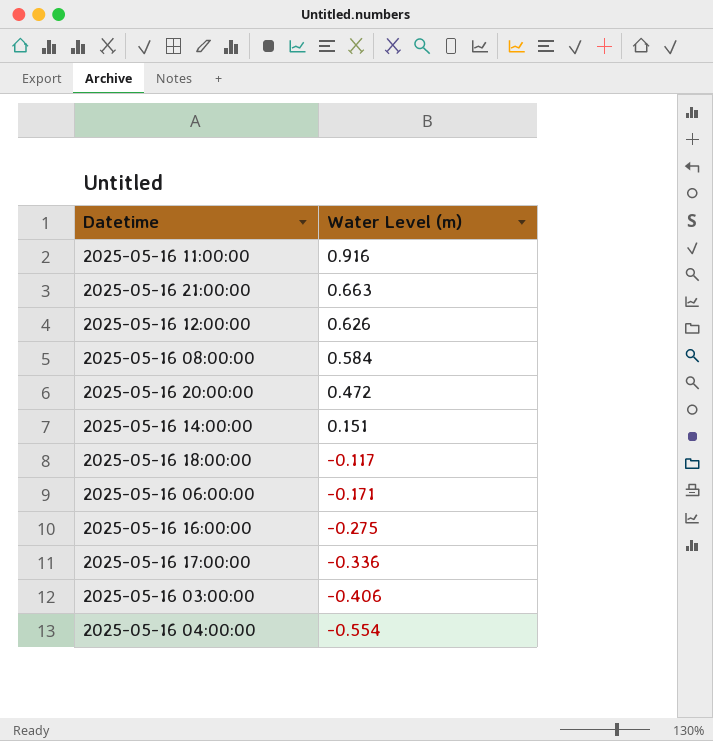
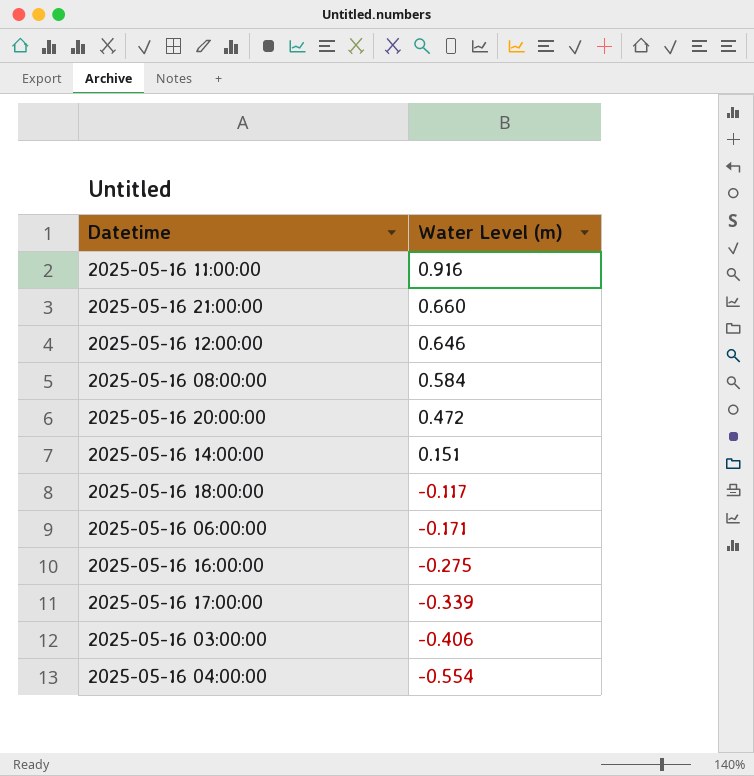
2025-05-16 21:00:00 | Water Level (m): 0.663 -> 0.660
2025-05-16 12:00:00 | Water Level (m): 0.626 -> 0.646
2025-05-16 17:00:00 | Water Level (m): -0.336 -> -0.339

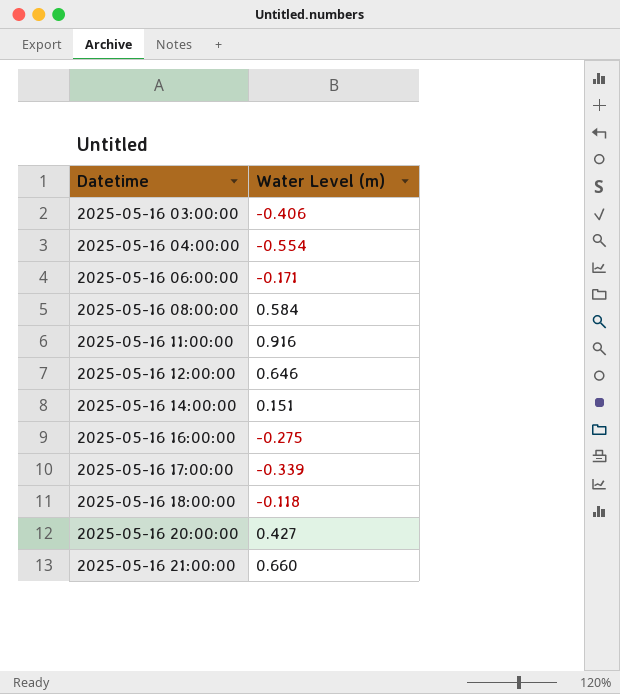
row order: Water Level (m) descending -> Datetime ascending
2025-05-16 18:00:00 | Water Level (m): -0.117 -> -0.118
2025-05-16 20:00:00 | Water Level (m): 0.472 -> 0.427

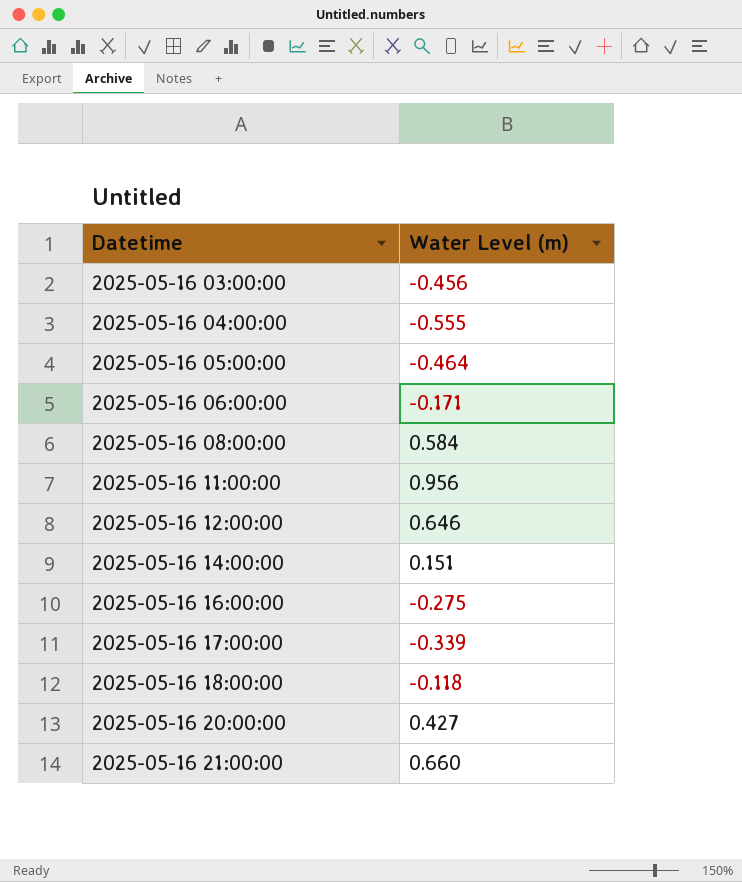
2025-05-16 03:00:00 | Water Level (m): -0.406 -> -0.456
2025-05-16 04:00:00 | Water Level (m): -0.554 -> -0.555
row 2025-05-16 05:00:00: none -> -0.464
2025-05-16 11:00:00 | Water Level (m): 0.916 -> 0.956

